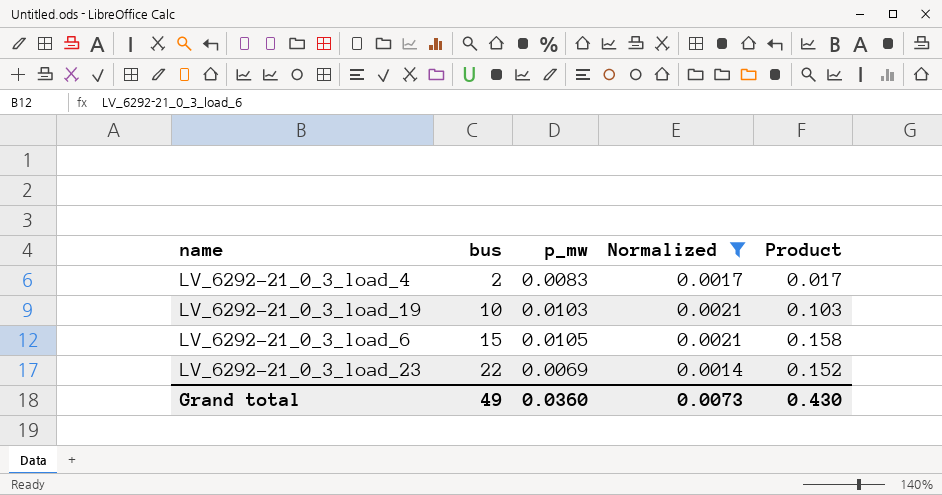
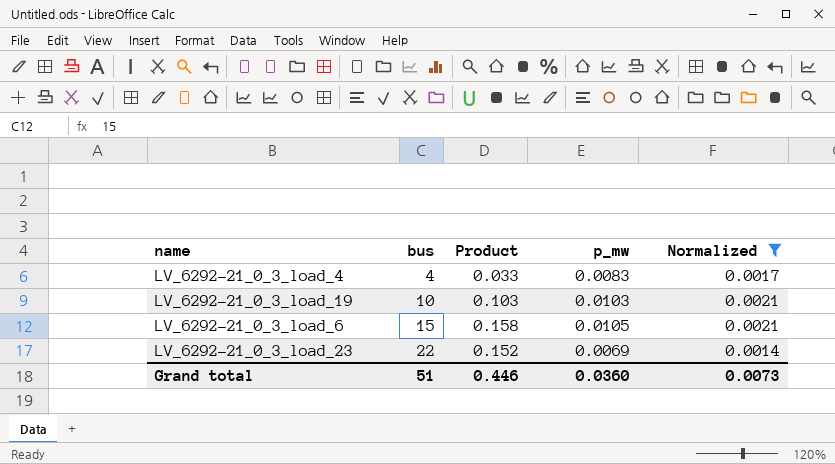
column Product | position: 5 -> 3
LV_6292-21_0_3_load_4 | bus: 2 -> 4
LV_6292-21_0_3_load_4 | Product: 0.017 -> 0.033
Grand total | bus: 49 -> 51
Grand total | Product: 0.430 -> 0.446

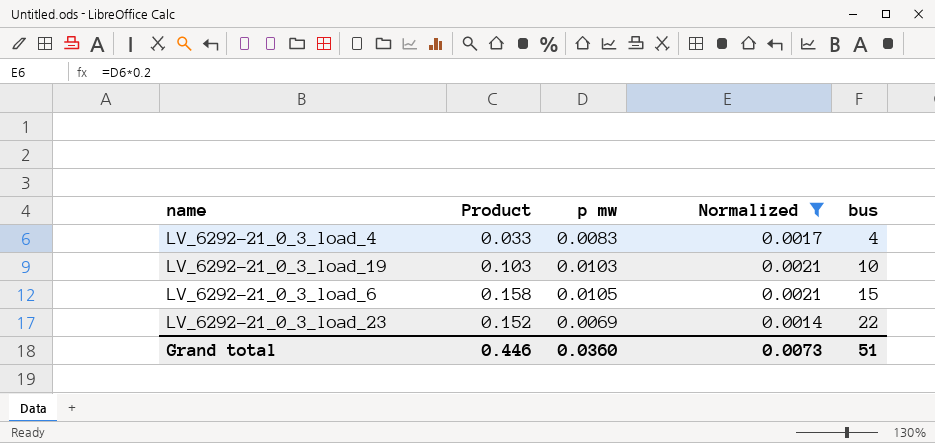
column name: p_mw -> p mw
column bus | position: 2 -> 5

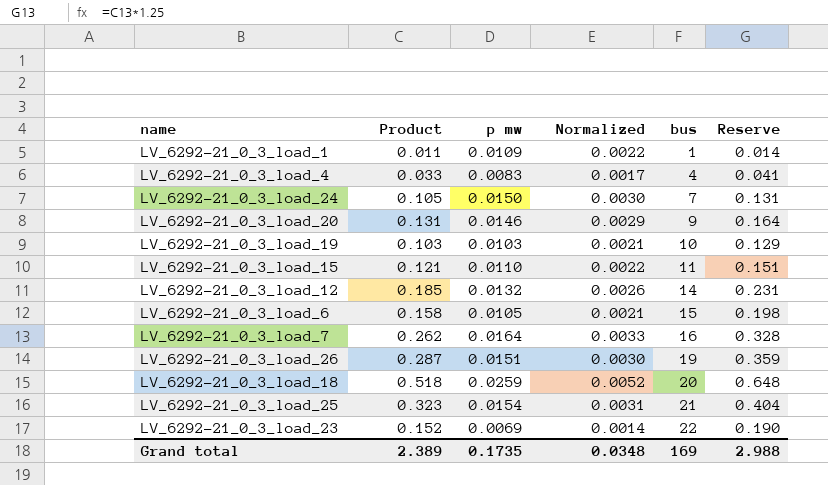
filter: Normalized <= 0.0021 -> none
column Reserve | formula: none -> [Product] * 1.25
Grand total | Product: 0.446 -> 2.389
Grand total | p mw: 0.0360 -> 0.1735
Grand total | Normalized: 0.0073 -> 0.0348
Grand total | bus: 51 -> 169

